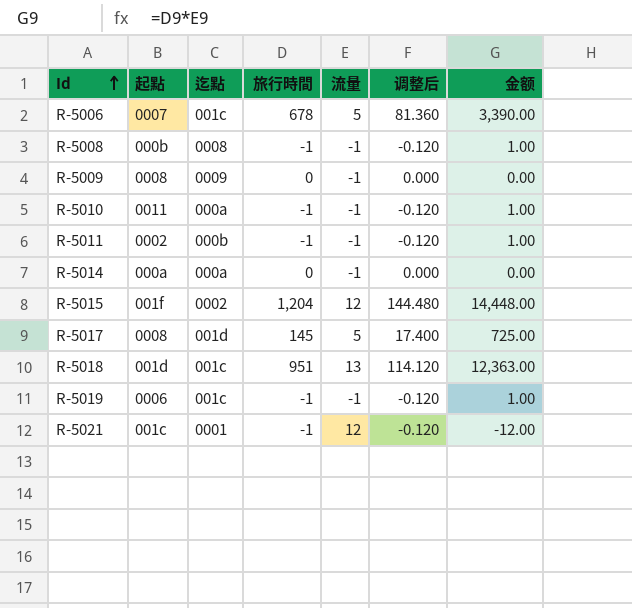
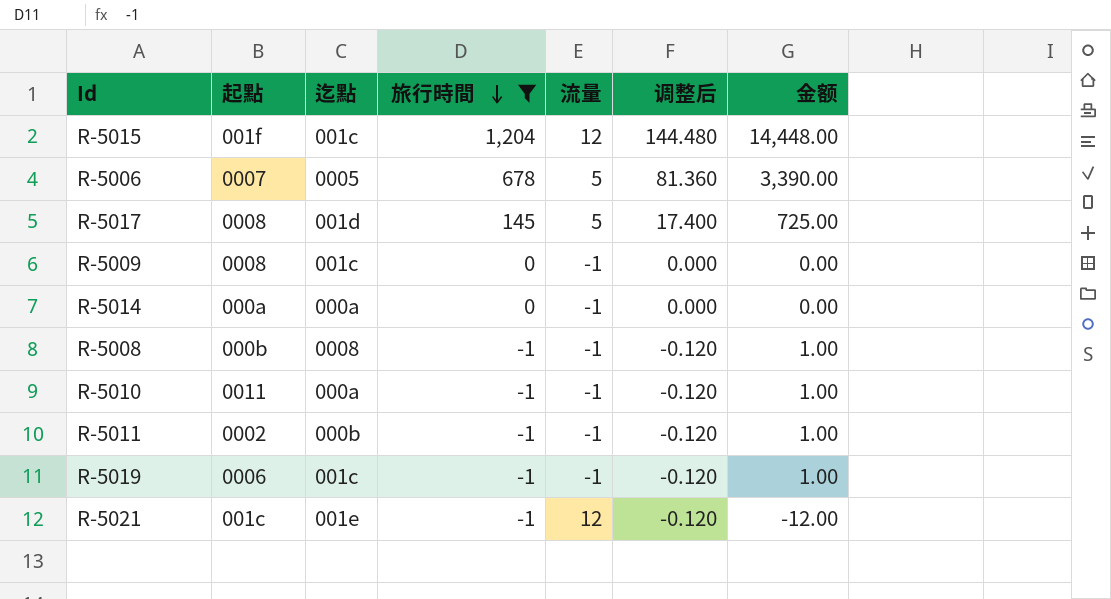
filter: none -> 旅行時間 != 951
row order: Id ascending -> 旅行時間 descending
R-5015 | 迄點: 0002 -> 001c
R-5006 | 迄點: 001c -> 0005
R-5009 | 迄點: 0009 -> 001c
R-5021 | 迄點: 0001 -> 001e

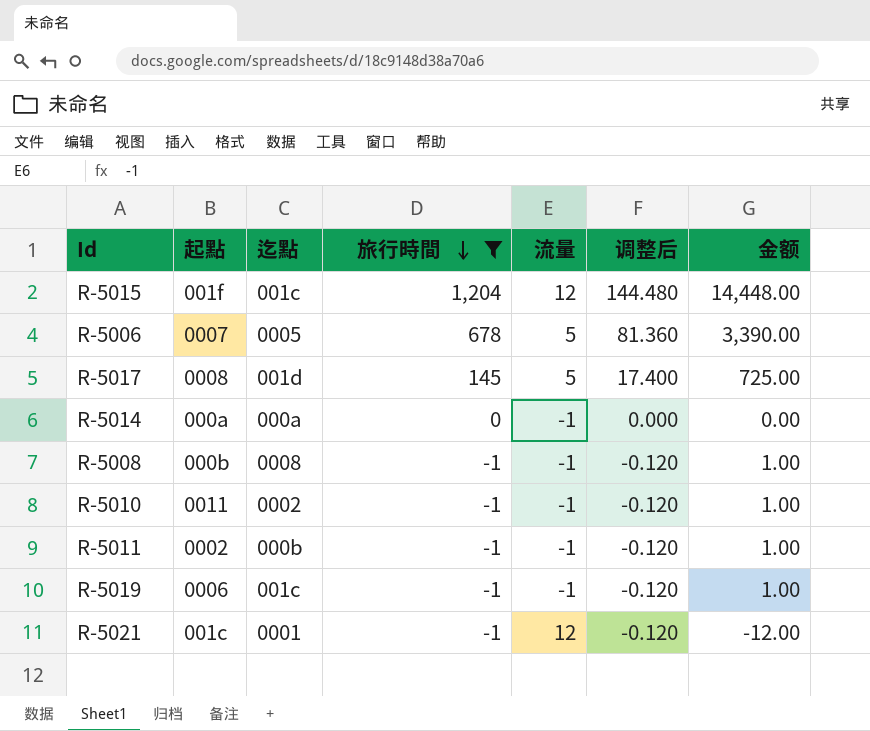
row R-5009: 0008 | 001c | 0 | -1 | 0.000 | 0.00 -> none
R-5010 | 迄點: 000a -> 0002
R-5021 | 迄點: 001e -> 0001

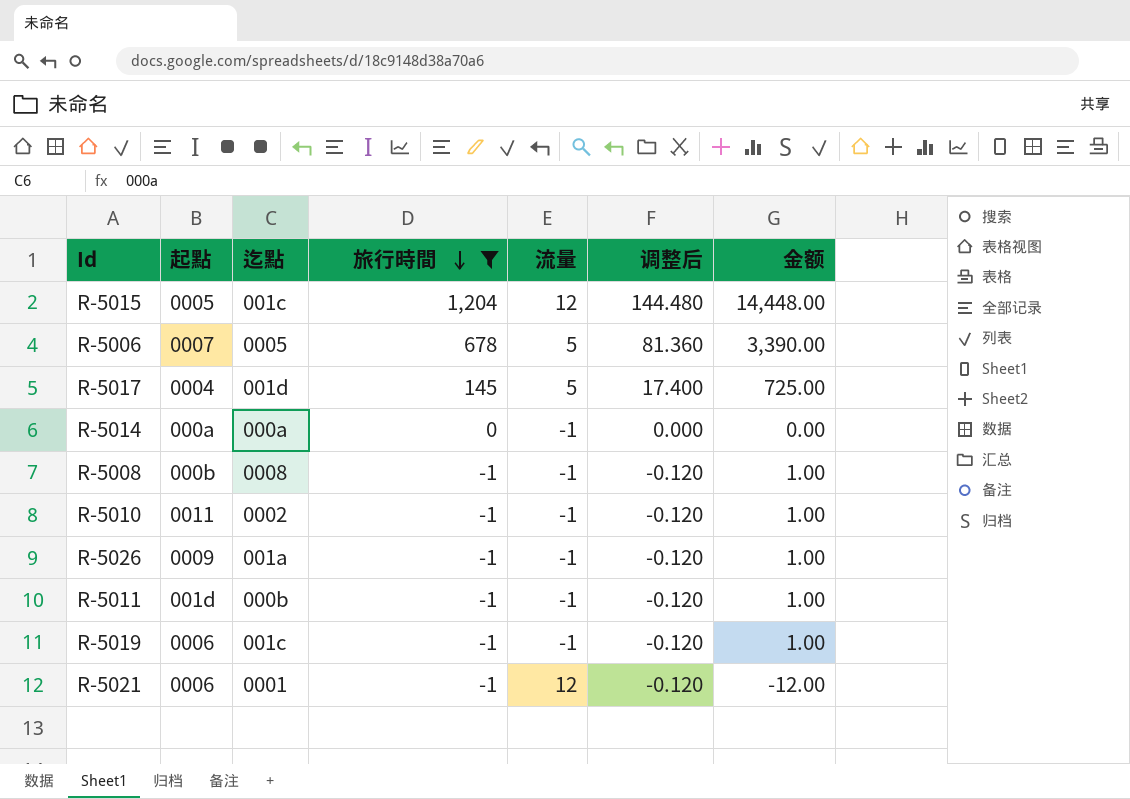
R-5015 | 起點: 001f -> 0005
R-5017 | 起點: 0008 -> 0004
row R-5026: none -> 0009 | 001a | -1 | -1 | -0.120 | 1.00
R-5011 | 起點: 0002 -> 001d
R-5021 | 起點: 001c -> 0006

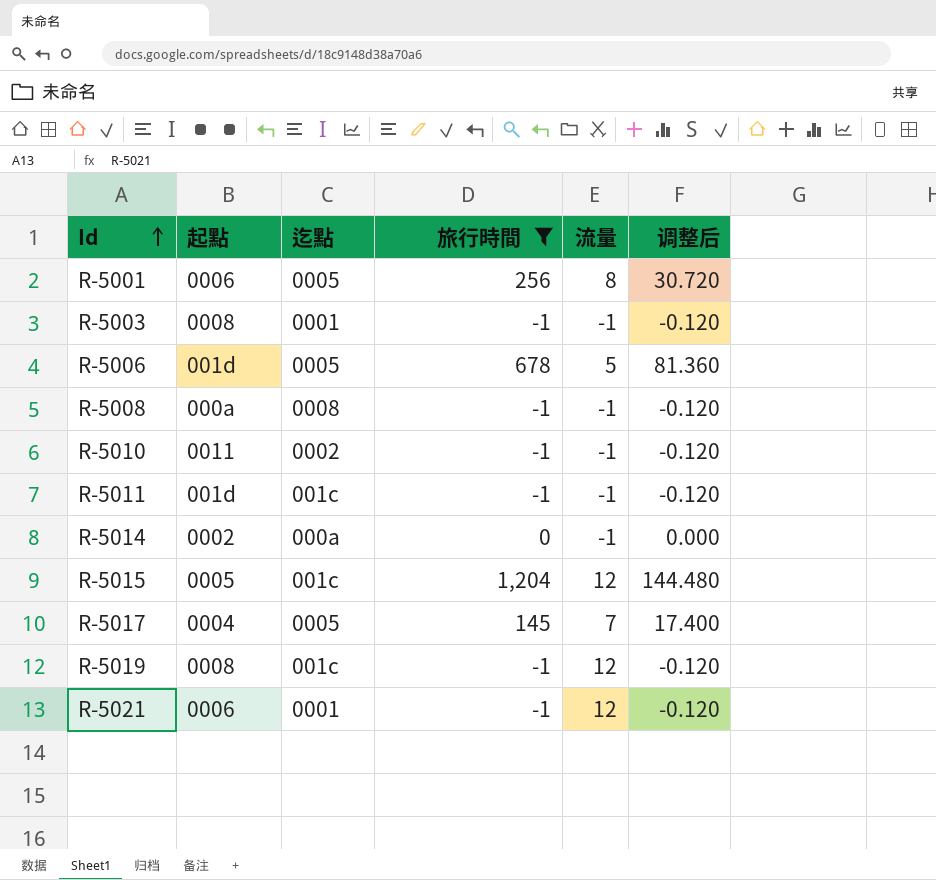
row order: 旅行時間 descending -> Id ascending
column 金额 | formula: [旅行時間] * [流量] -> none
row R-5026: 0009 | 001a | -1 | -1 | -0.120 | 1.00 -> none
row R-5001: none -> 0006 | 0005 | 256 | 8 | 30.720
row R-5003: none -> 0008 | 0001 | -1 | -1 | -0.120
R-5006 | 起點: 0007 -> 001d
R-5008 | 起點: 000b -> 000a
R-5011 | 迄點: 000b -> 001c
R-5014 | 起點: 000a -> 0002
R-5017 | 迄點: 001d -> 0005
R-5017 | 流量: 5 -> 7
R-5019 | 起點: 0006 -> 0008
R-5019 | 流量: -1 -> 12

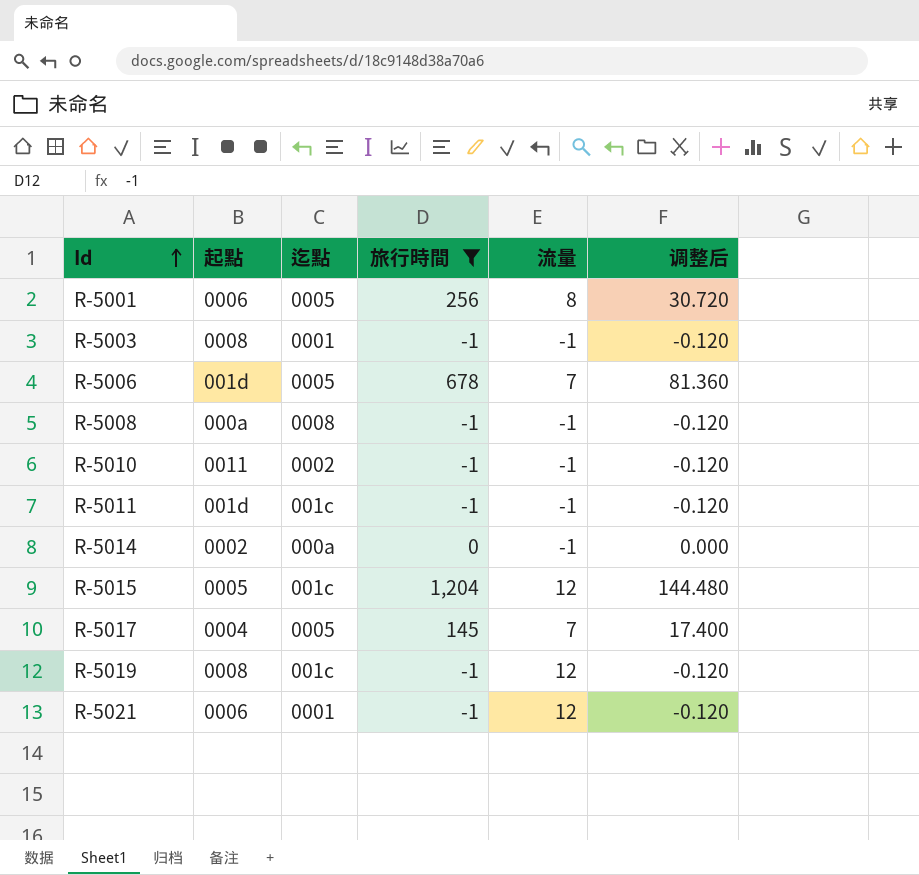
R-5006 | 流量: 5 -> 7

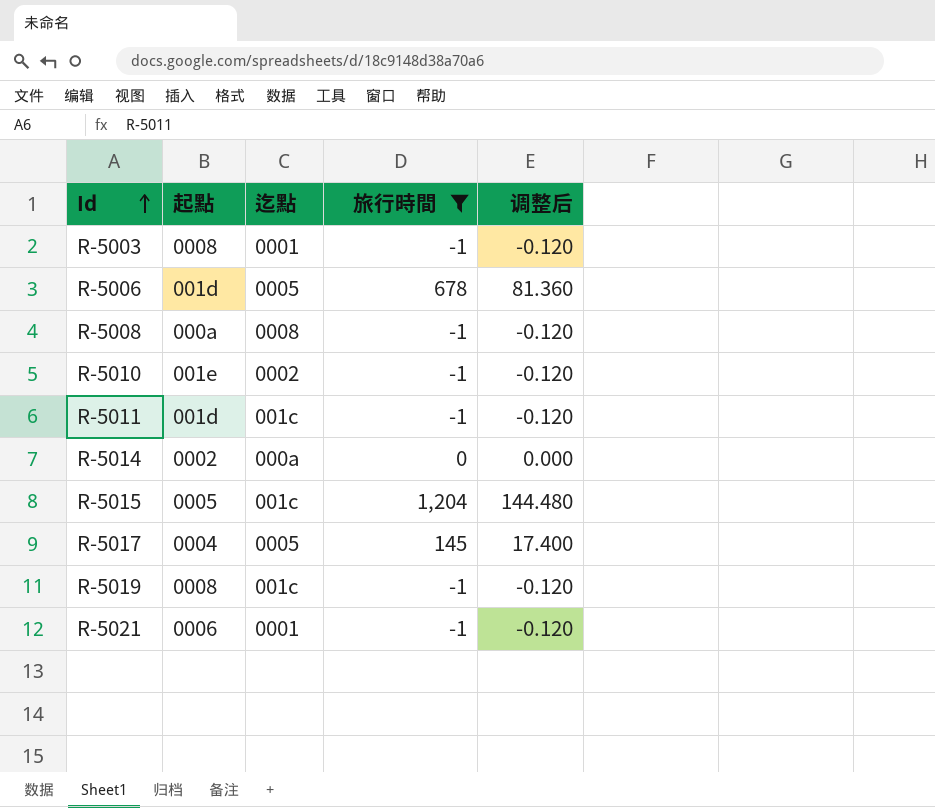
column 流量 | position: 5 -> none
row R-5001: 0006 | 0005 | 256 | 8 | 30.720 -> none
R-5010 | 起點: 0011 -> 001e

